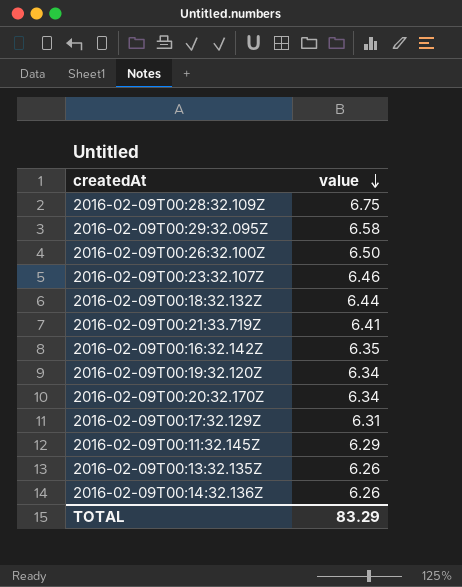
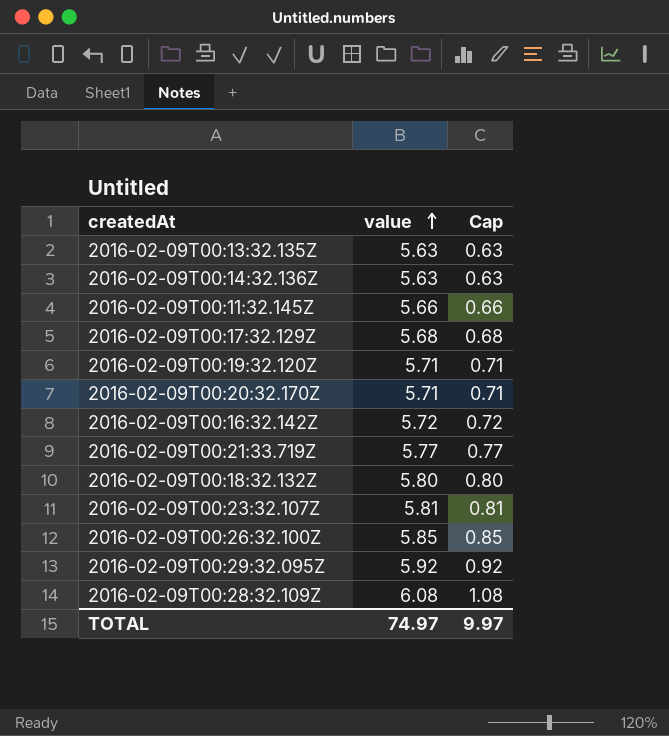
row order: value descending -> value ascending
column Cap | formula: none -> [value] - 5
2016-02-09T00:13:32.135Z | value: 6.26 -> 5.63
2016-02-09T00:14:32.136Z | value: 6.26 -> 5.63
2016-02-09T00:11:32.145Z | value: 6.29 -> 5.66
2016-02-09T00:17:32.129Z | value: 6.31 -> 5.68
2016-02-09T00:19:32.120Z | value: 6.34 -> 5.71
2016-02-09T00:20:32.170Z | value: 6.34 -> 5.71
2016-02-09T00:16:32.142Z | value: 6.35 -> 5.72
2016-02-09T00:21:33.719Z | value: 6.41 -> 5.77
2016-02-09T00:18:32.132Z | value: 6.44 -> 5.80
2016-02-09T00:23:32.107Z | value: 6.46 -> 5.81
2016-02-09T00:26:32.100Z | value: 6.50 -> 5.85
2016-02-09T00:29:32.095Z | value: 6.58 -> 5.92
2016-02-09T00:28:32.109Z | value: 6.75 -> 6.08
TOTAL | value: 83.29 -> 74.97

